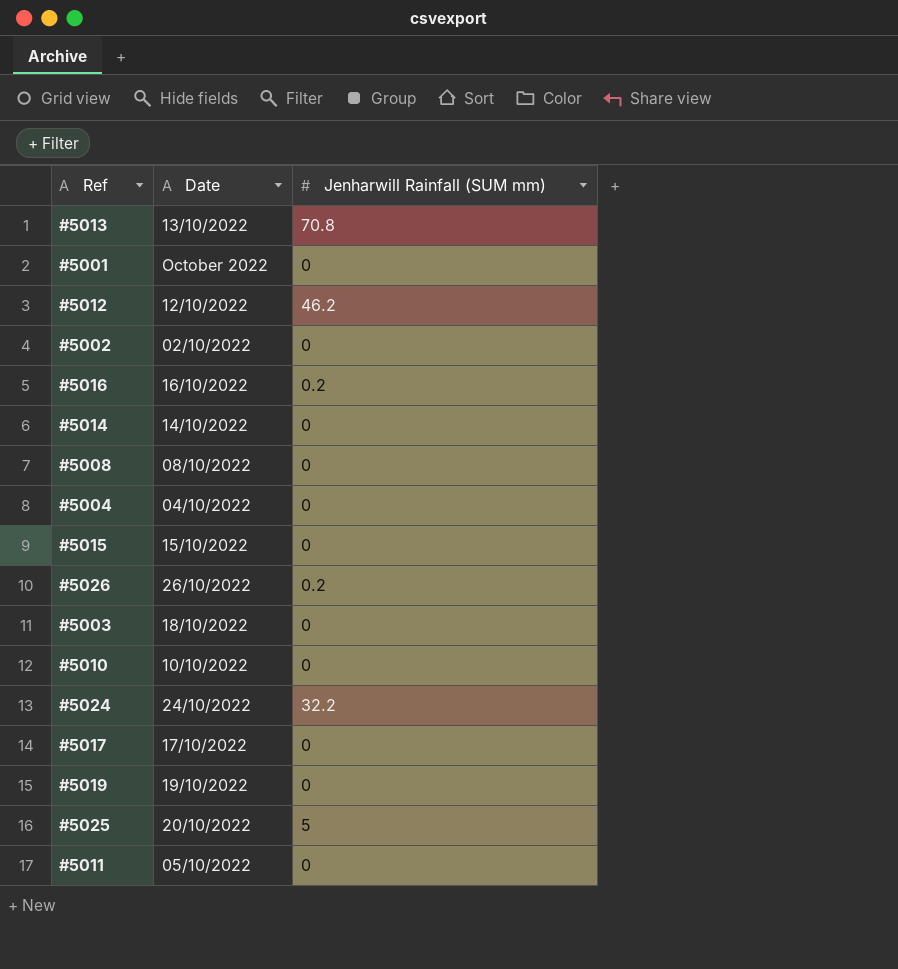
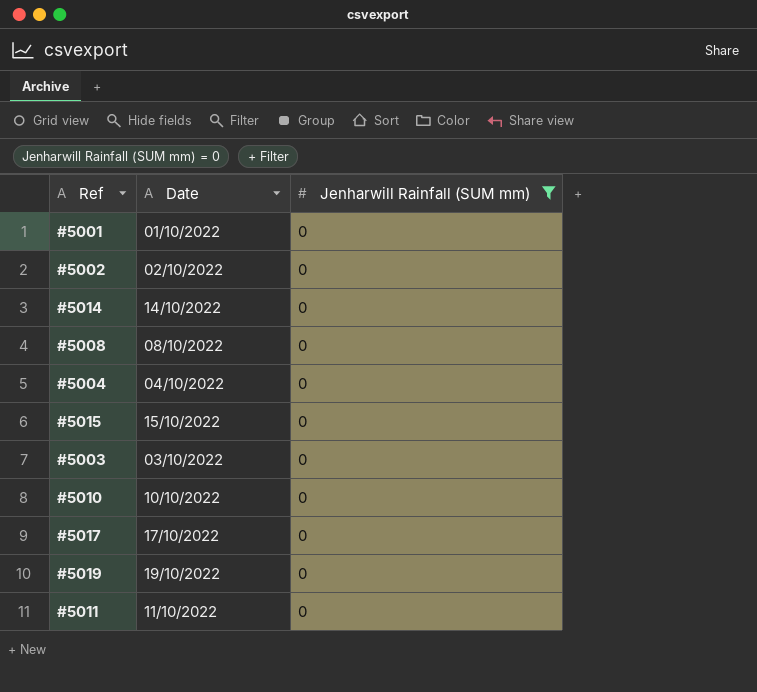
filter: none -> Jenharwill Rainfall (SUM mm) = 0
#5001 | Date: October 2022 -> 01/10/2022
#5003 | Date: 18/10/2022 -> 03/10/2022
#5011 | Date: 05/10/2022 -> 11/10/2022

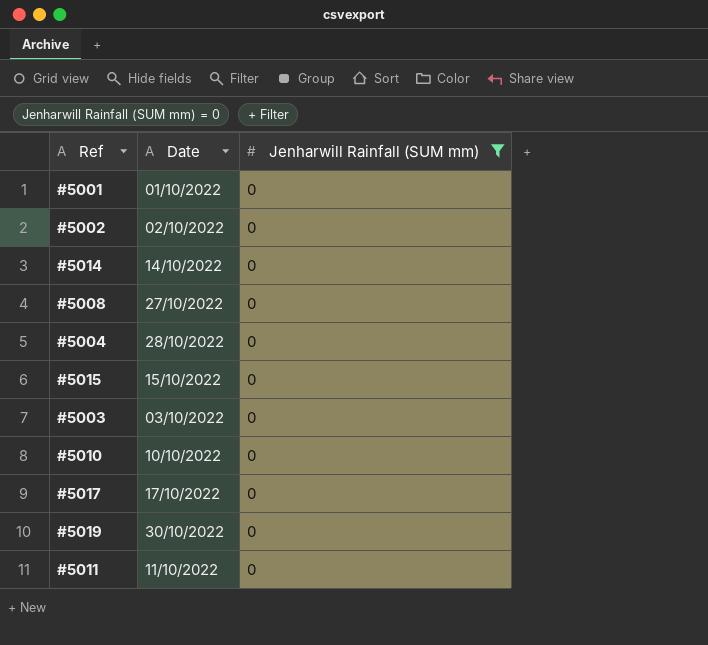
#5008 | Date: 08/10/2022 -> 27/10/2022
#5004 | Date: 04/10/2022 -> 28/10/2022
#5019 | Date: 19/10/2022 -> 30/10/2022

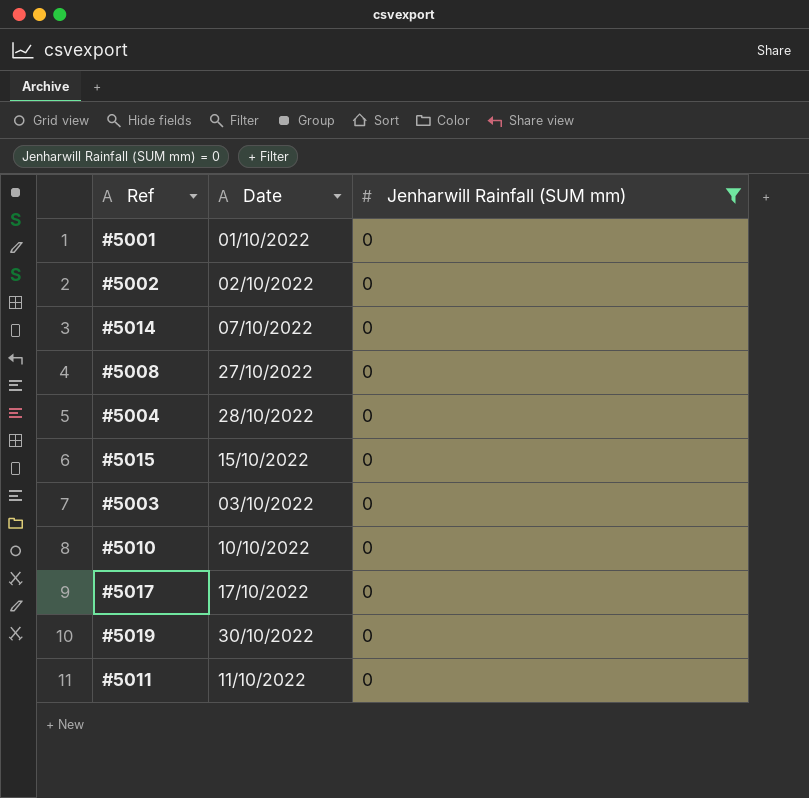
#5014 | Date: 14/10/2022 -> 07/10/2022

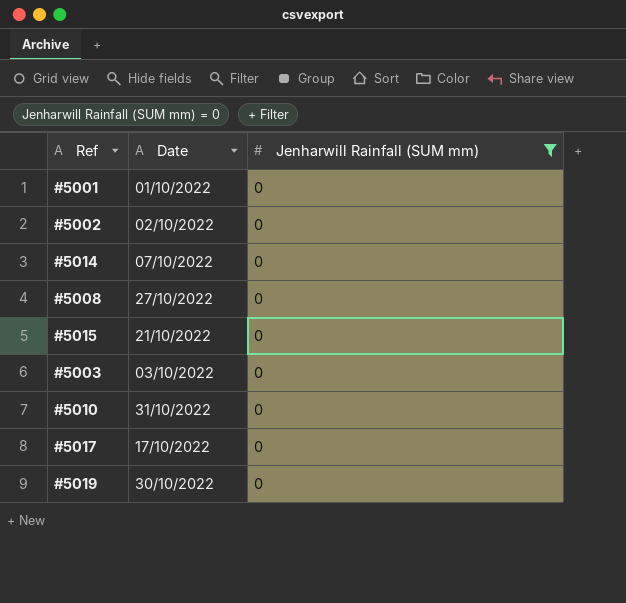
row #5004: 28/10/2022 | 0 -> none
row #5011: 11/10/2022 | 0 -> none
#5015 | Date: 15/10/2022 -> 21/10/2022
#5010 | Date: 10/10/2022 -> 31/10/2022

